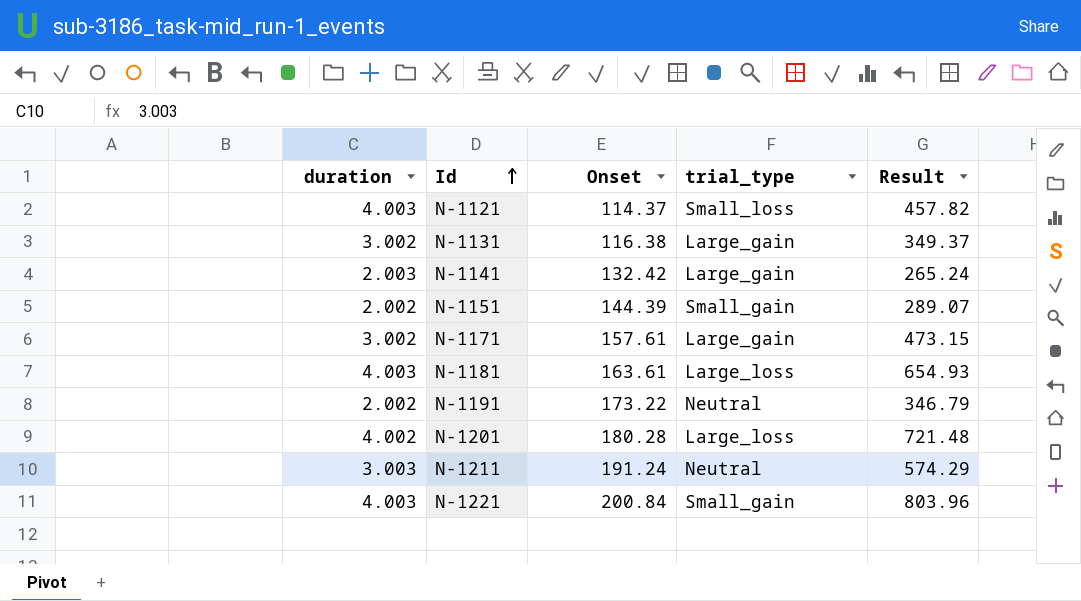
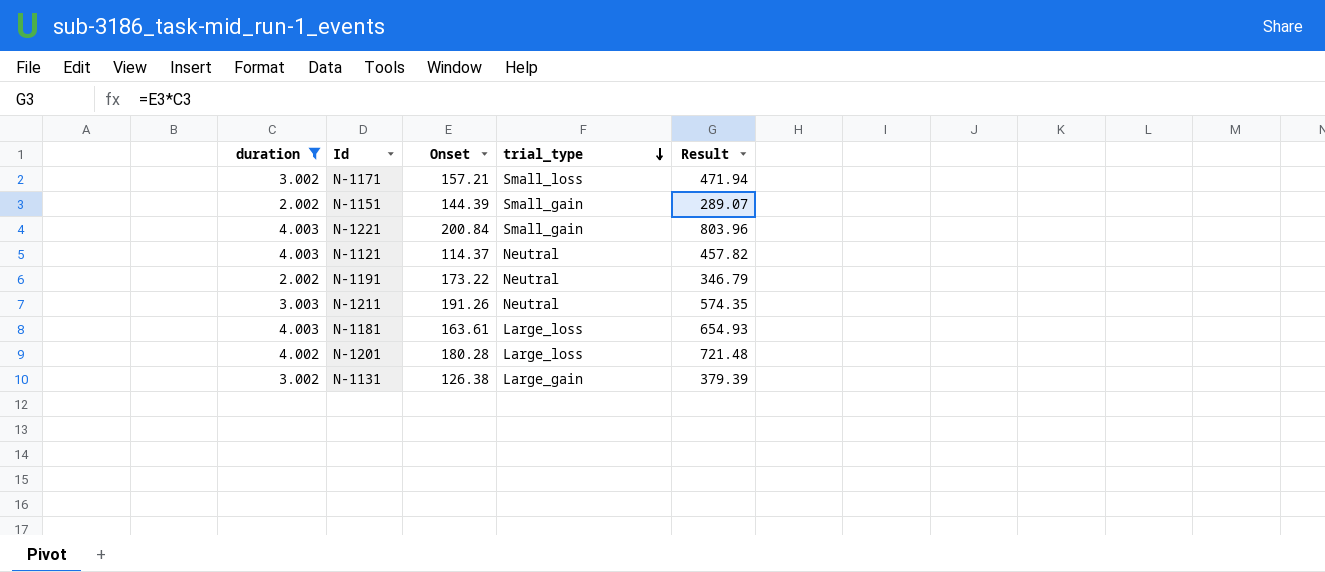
filter: none -> duration != 2.003
row order: Id ascending -> trial_type descending
N-1171 | Onset: 157.61 -> 157.21
N-1171 | trial_type: Large_gain -> Small_loss
N-1171 | Result: 473.15 -> 471.94
N-1121 | trial_type: Small_loss -> Neutral
N-1211 | Onset: 191.24 -> 191.26
N-1211 | Result: 574.29 -> 574.35
N-1131 | Onset: 116.38 -> 126.38
N-1131 | Result: 349.37 -> 379.39

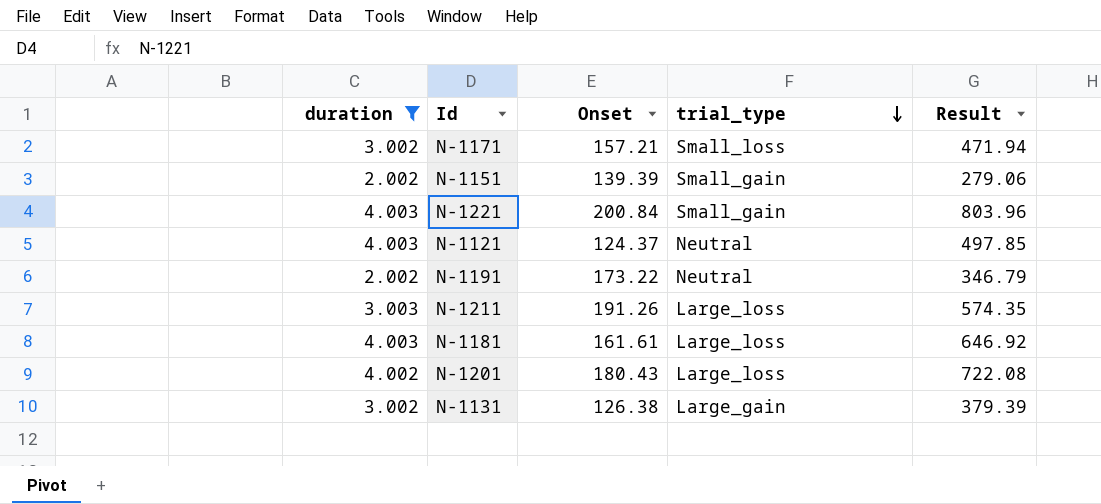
N-1151 | Onset: 144.39 -> 139.39
N-1151 | Result: 289.07 -> 279.06
N-1121 | Onset: 114.37 -> 124.37
N-1121 | Result: 457.82 -> 497.85
N-1211 | trial_type: Neutral -> Large_loss
N-1181 | Onset: 163.61 -> 161.61
N-1181 | Result: 654.93 -> 646.92
N-1201 | Onset: 180.28 -> 180.43
N-1201 | Result: 721.48 -> 722.08

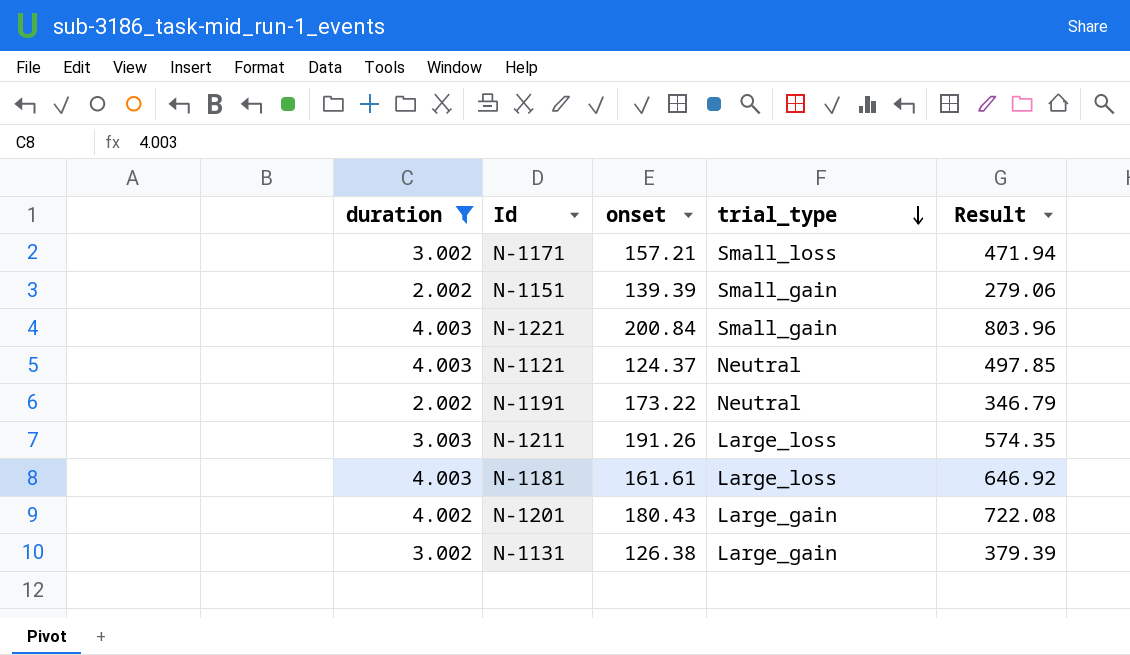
column name: Onset -> onset
N-1201 | trial_type: Large_loss -> Large_gain

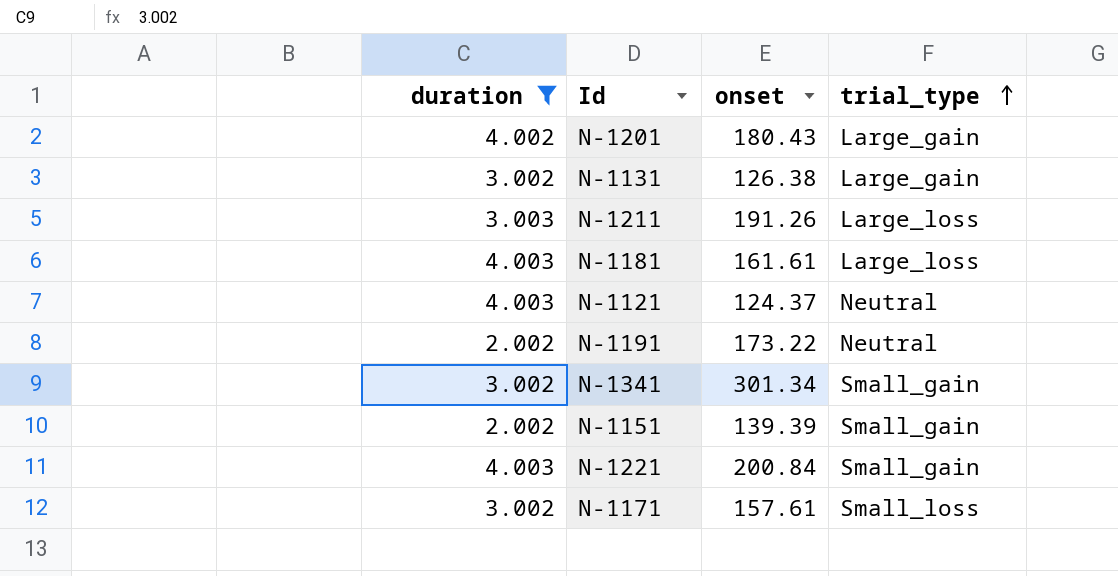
row order: trial_type descending -> trial_type ascending
column Result | formula: [duration] * [onset] -> none
row N-1341: none -> 3.002 | 301.34 | Small_gain
N-1171 | onset: 157.21 -> 157.61

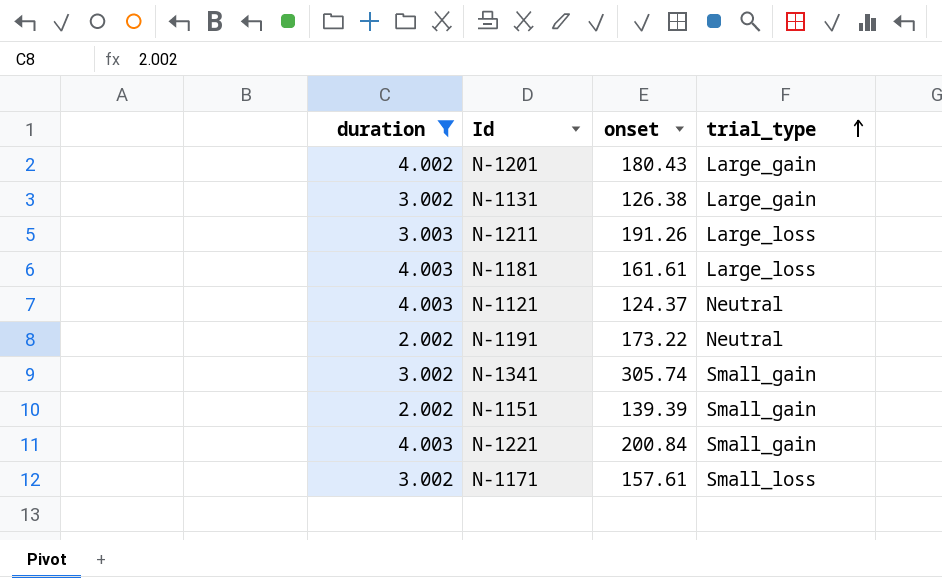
N-1341 | onset: 301.34 -> 305.74

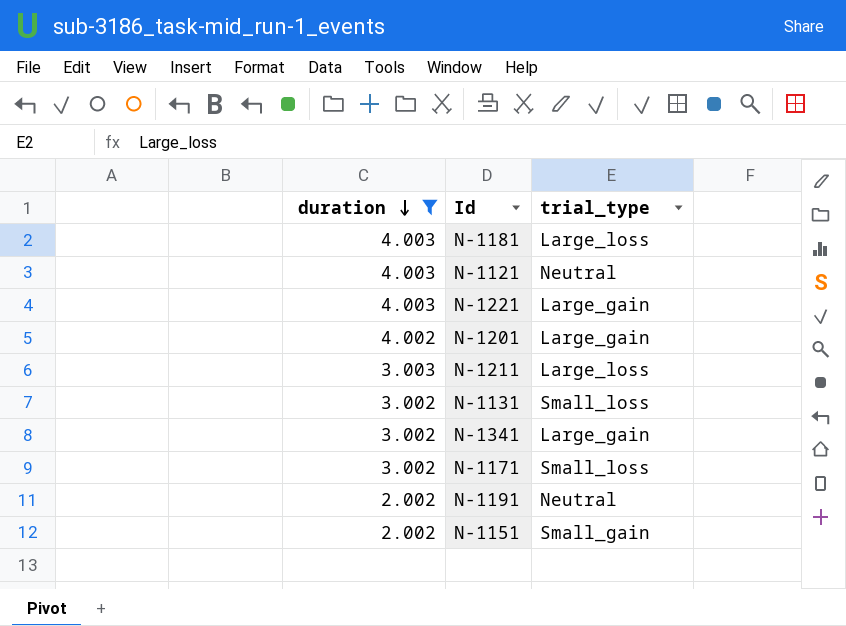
row order: trial_type ascending -> duration descending
column onset | position: 3 -> none
N-1221 | trial_type: Small_gain -> Large_gain
N-1131 | trial_type: Large_gain -> Small_loss
N-1341 | trial_type: Small_gain -> Large_gain

